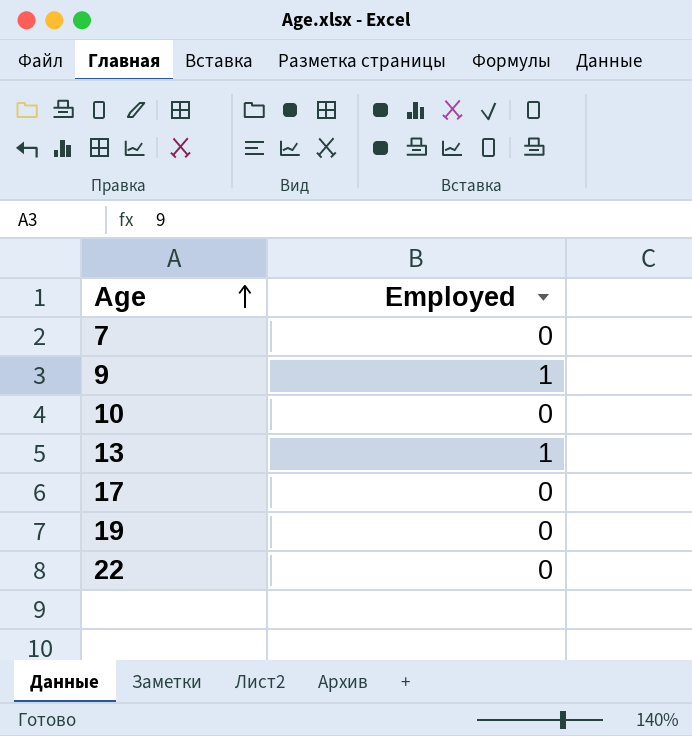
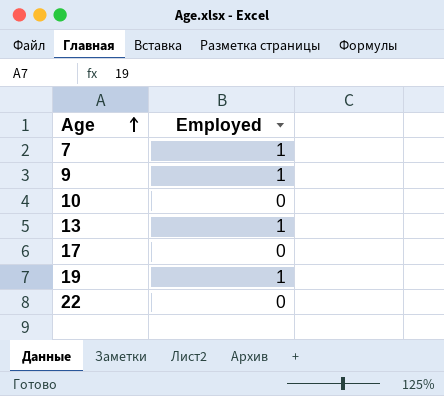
7 | Employed: 0 -> 1
19 | Employed: 0 -> 1

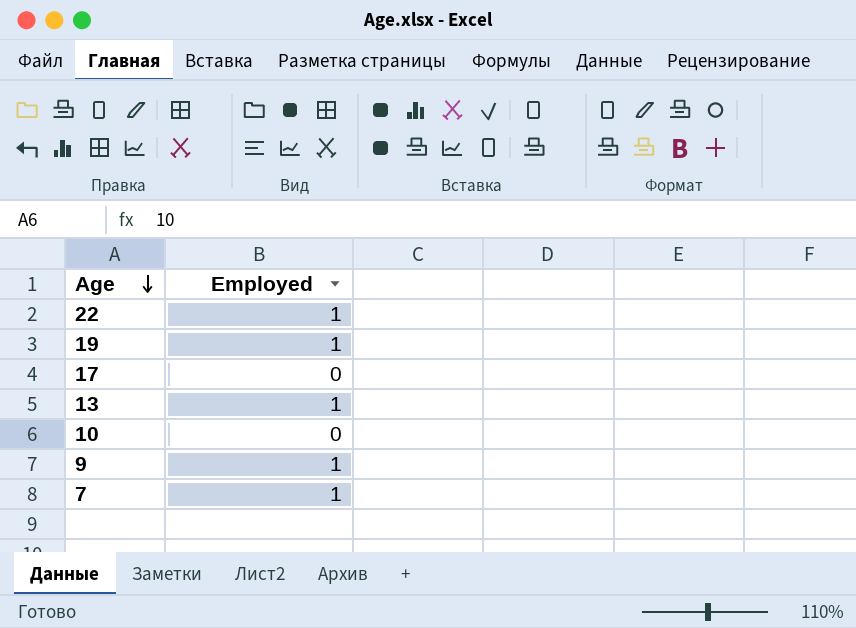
row order: Age ascending -> Age descending
22 | Employed: 0 -> 1

